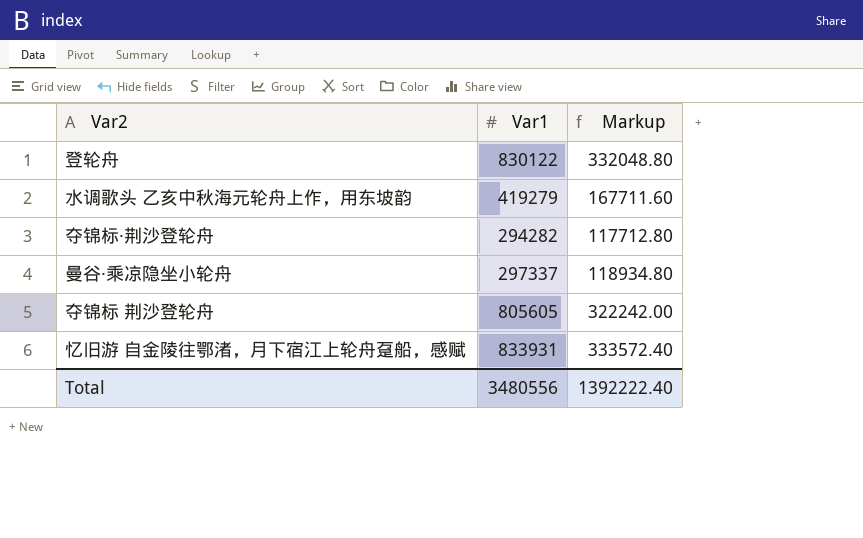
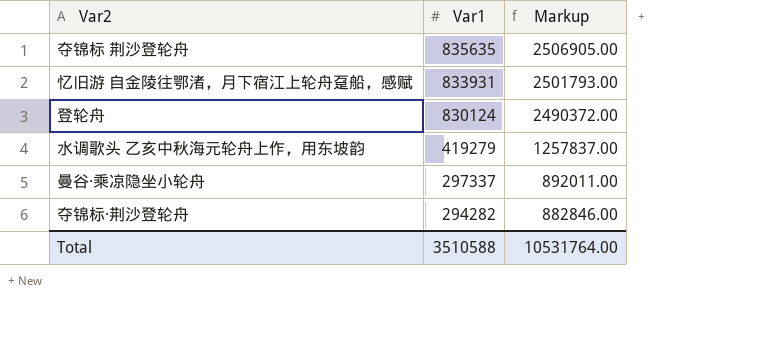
row order: none -> Var1 descending
column Markup | formula: [Var1] * 0.4 -> [Var1] * 3
夺锦标 荆沙登轮舟 | Var1: 805605 -> 835635
登轮舟 | Var1: 830122 -> 830124
Total | Var1: 3480556 -> 3510588
Total | Markup: 1392222.40 -> 10531764.00

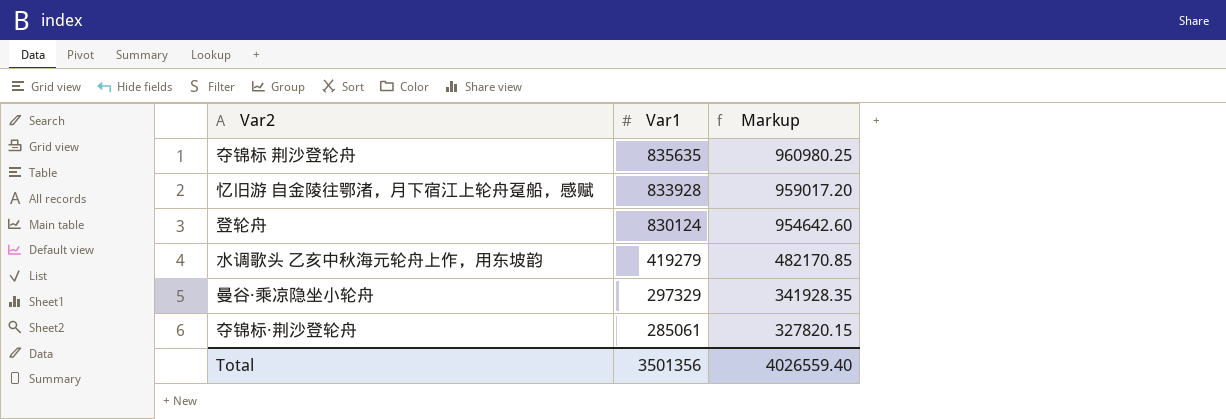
column Markup | formula: [Var1] * 3 -> [Var1] * 1.15
忆旧游 自金陵往鄂渚，月下宿江上轮舟趸船，感赋 | Var1: 833931 -> 833928
曼谷·乘凉隐坐小轮舟 | Var1: 297337 -> 297329
夺锦标·荆沙登轮舟 | Var1: 294282 -> 285061
Total | Var1: 3510588 -> 3501356
Total | Markup: 10531764.00 -> 4026559.40

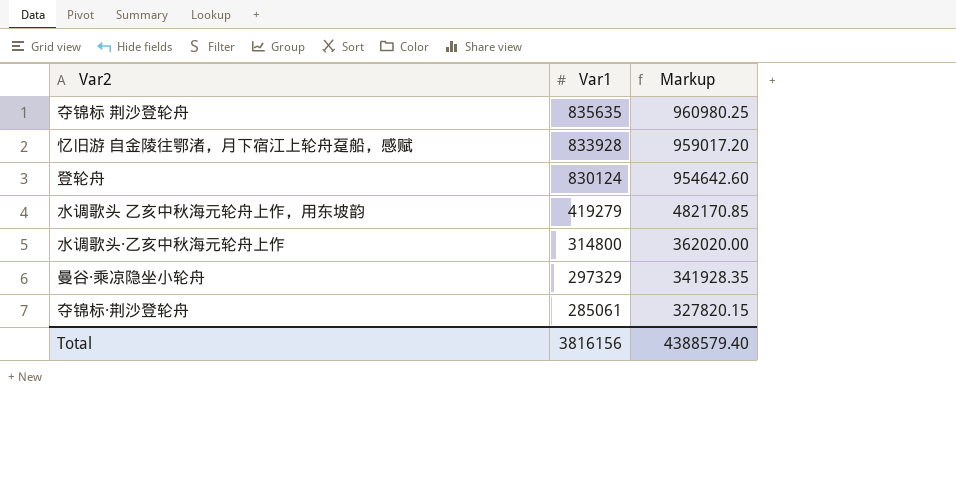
row 水调歌头·乙亥中秋海元轮舟上作: none -> 314800 | 362020.00
Total | Var1: 3501356 -> 3816156
Total | Markup: 4026559.40 -> 4388579.40

